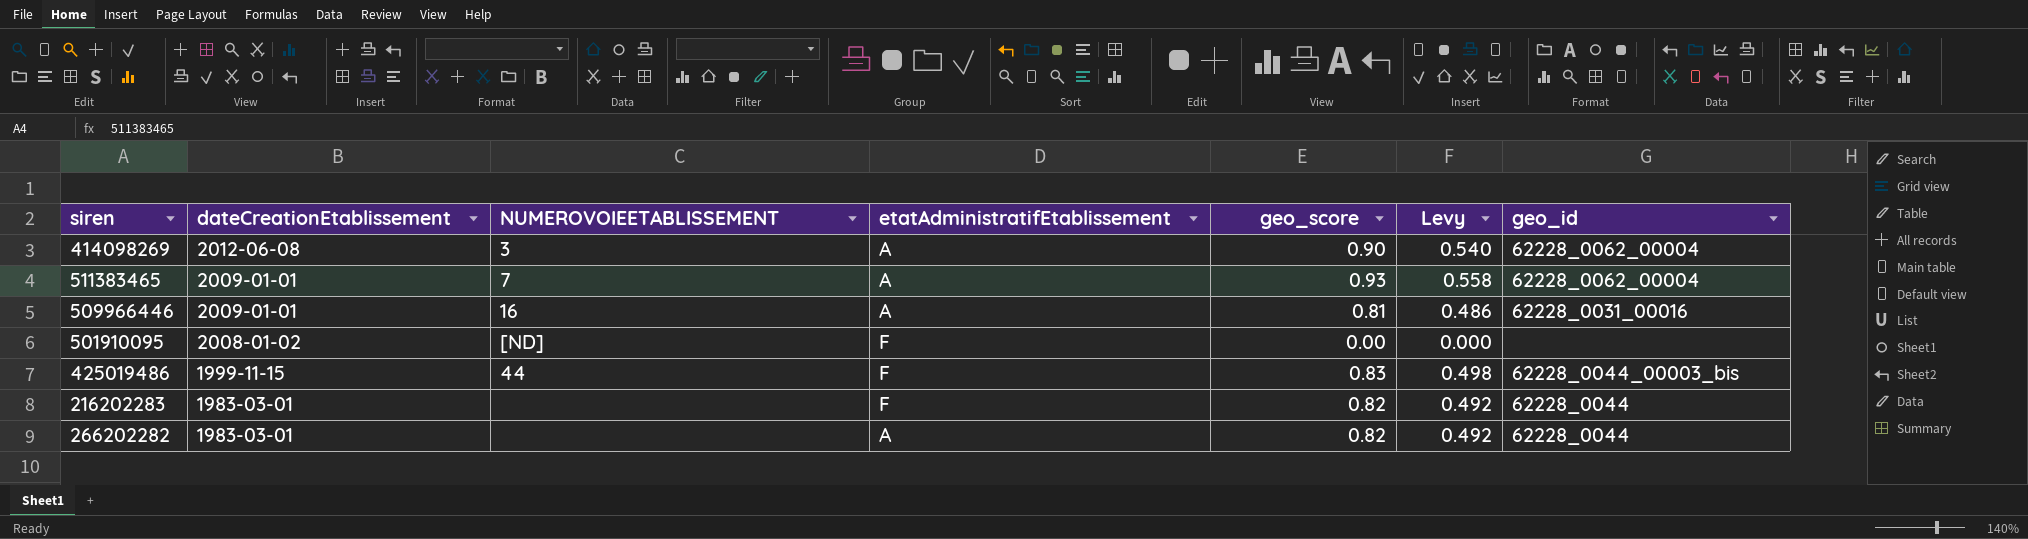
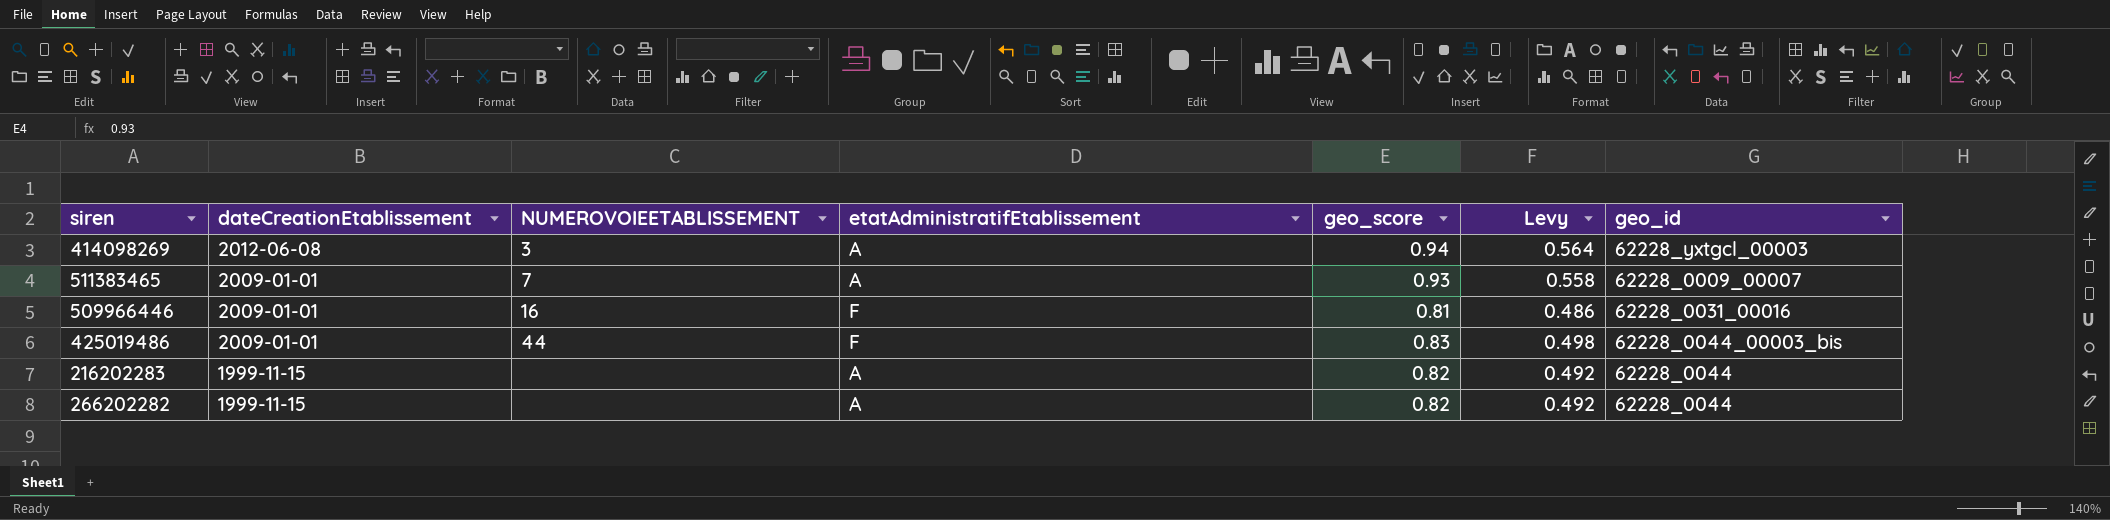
row 501910095: 2008-01-02 | [ND] | F | 0.00 | 0.000 | none -> none
414098269 | geo_score: 0.90 -> 0.94
414098269 | Levy: 0.540 -> 0.564
414098269 | geo_id: 62228_0062_00004 -> 62228_yxtgcl_00003
511383465 | geo_id: 62228_0062_00004 -> 62228_0009_00007
509966446 | etatAdministratifEtablissement: A -> F
425019486 | dateCreationEtablissement: 1999-11-15 -> 2009-01-01
216202283 | dateCreationEtablissement: 1983-03-01 -> 1999-11-15
216202283 | etatAdministratifEtablissement: F -> A
266202282 | dateCreationEtablissement: 1983-03-01 -> 1999-11-15

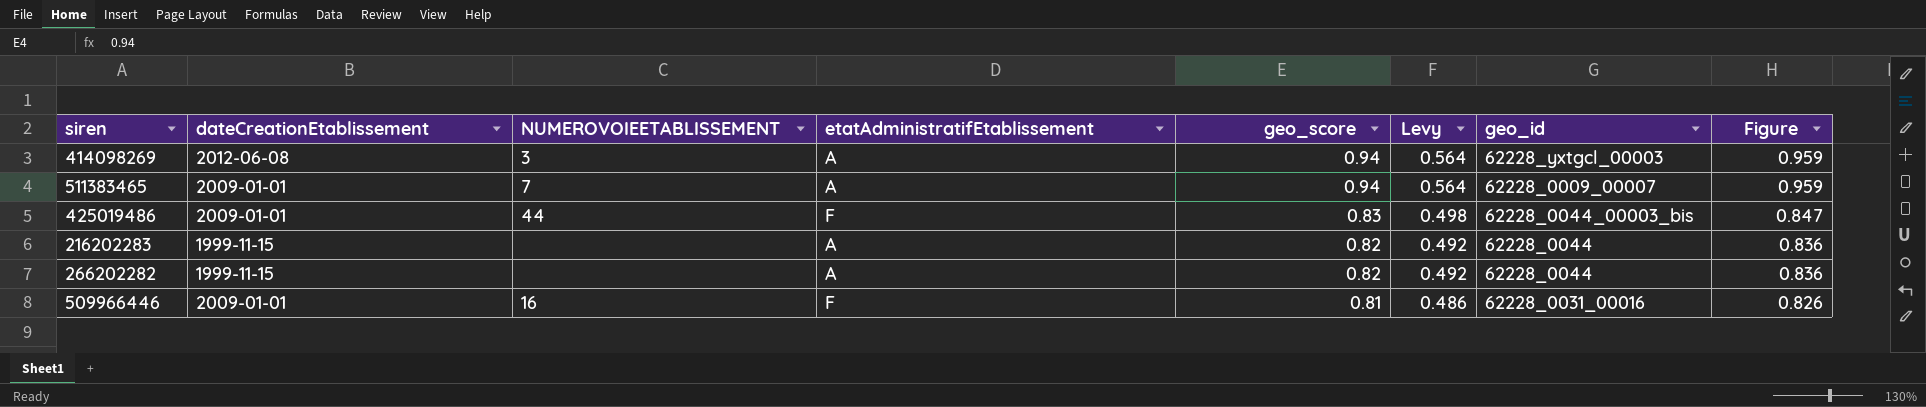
row order: dateCreationEtablissement descending -> geo_score descending
column Figure | formula: none -> [geo_score] * 1.02
511383465 | geo_score: 0.93 -> 0.94
511383465 | Levy: 0.558 -> 0.564

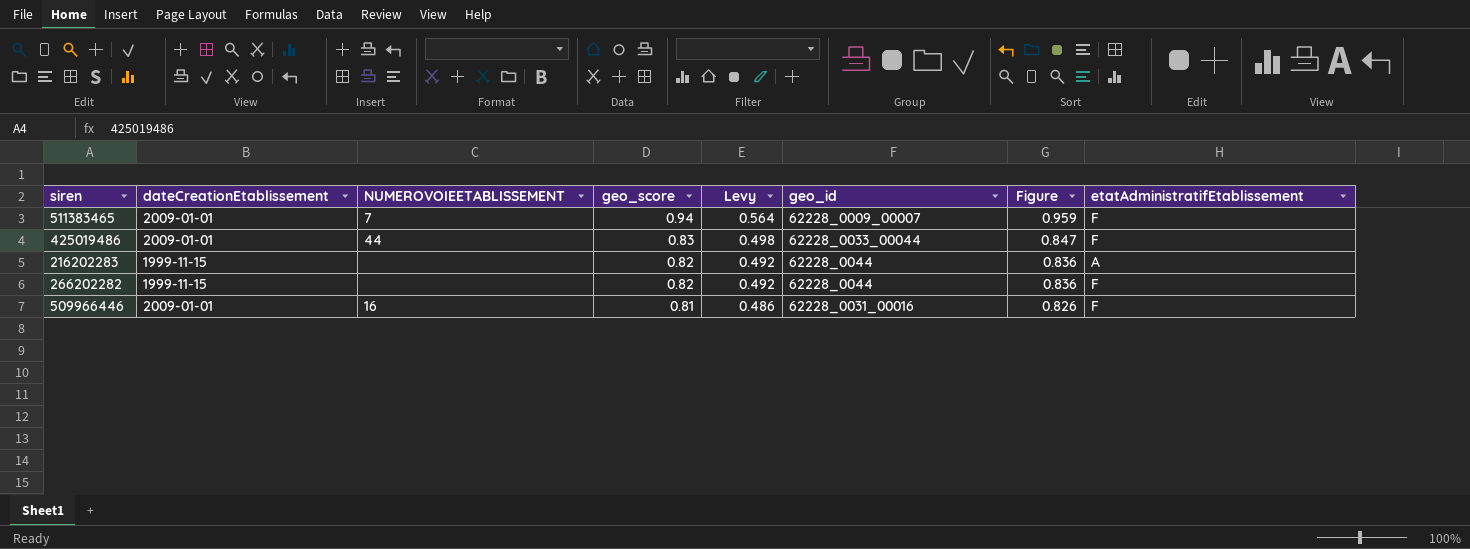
column etatAdministratifEtablissement | position: 4 -> 8
row 414098269: 2012-06-08 | 3 | A | 0.94 | 0.564 | 62228_yxtgcl_00003 | 0.959 -> none
511383465 | etatAdministratifEtablissement: A -> F
425019486 | geo_id: 62228_0044_00003_bis -> 62228_0033_00044
266202282 | etatAdministratifEtablissement: A -> F

